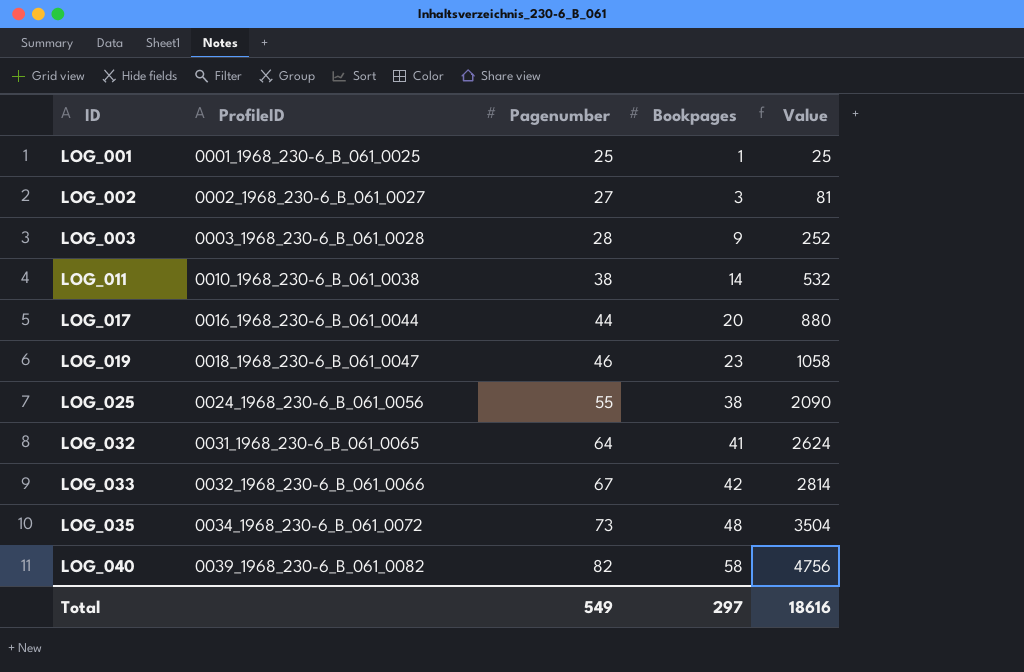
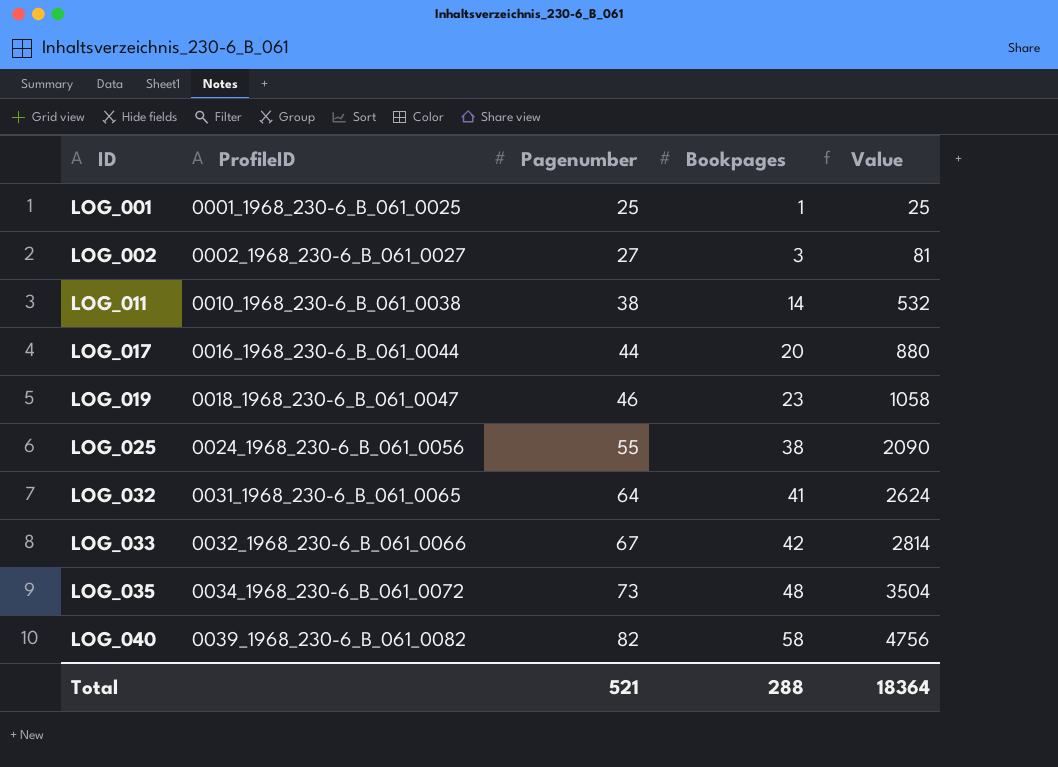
row LOG_003: 0003_1968_230-6_B_061_0028 | 28 | 9 | 252 -> none
Total | Pagenumber: 549 -> 521
Total | Bookpages: 297 -> 288
Total | Value: 18616 -> 18364

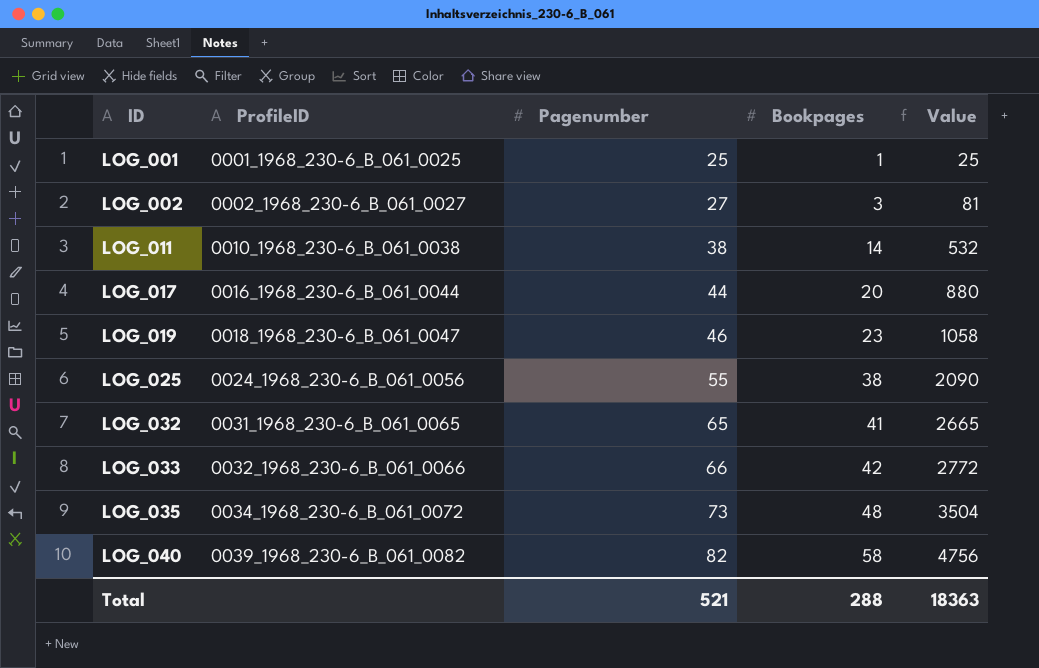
LOG_032 | Pagenumber: 64 -> 65
LOG_032 | Value: 2624 -> 2665
LOG_033 | Pagenumber: 67 -> 66
LOG_033 | Value: 2814 -> 2772
Total | Value: 18364 -> 18363

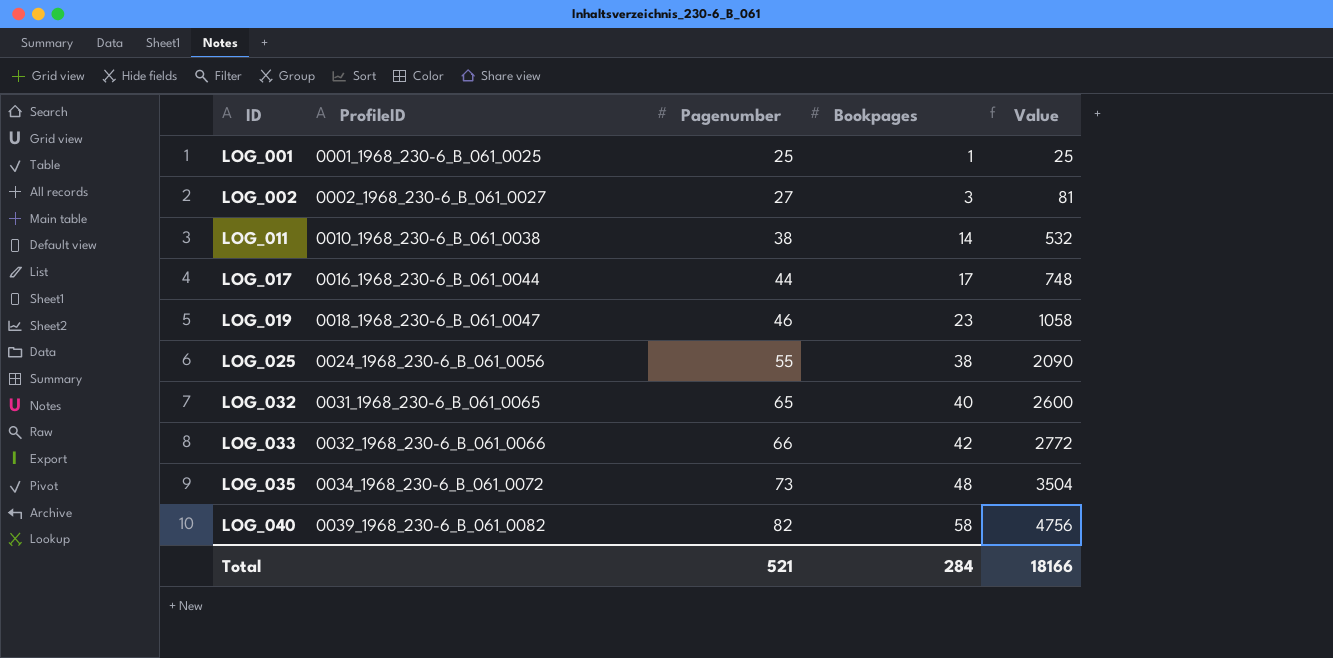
LOG_017 | Bookpages: 20 -> 17
LOG_017 | Value: 880 -> 748
LOG_032 | Bookpages: 41 -> 40
LOG_032 | Value: 2665 -> 2600
Total | Bookpages: 288 -> 284
Total | Value: 18363 -> 18166

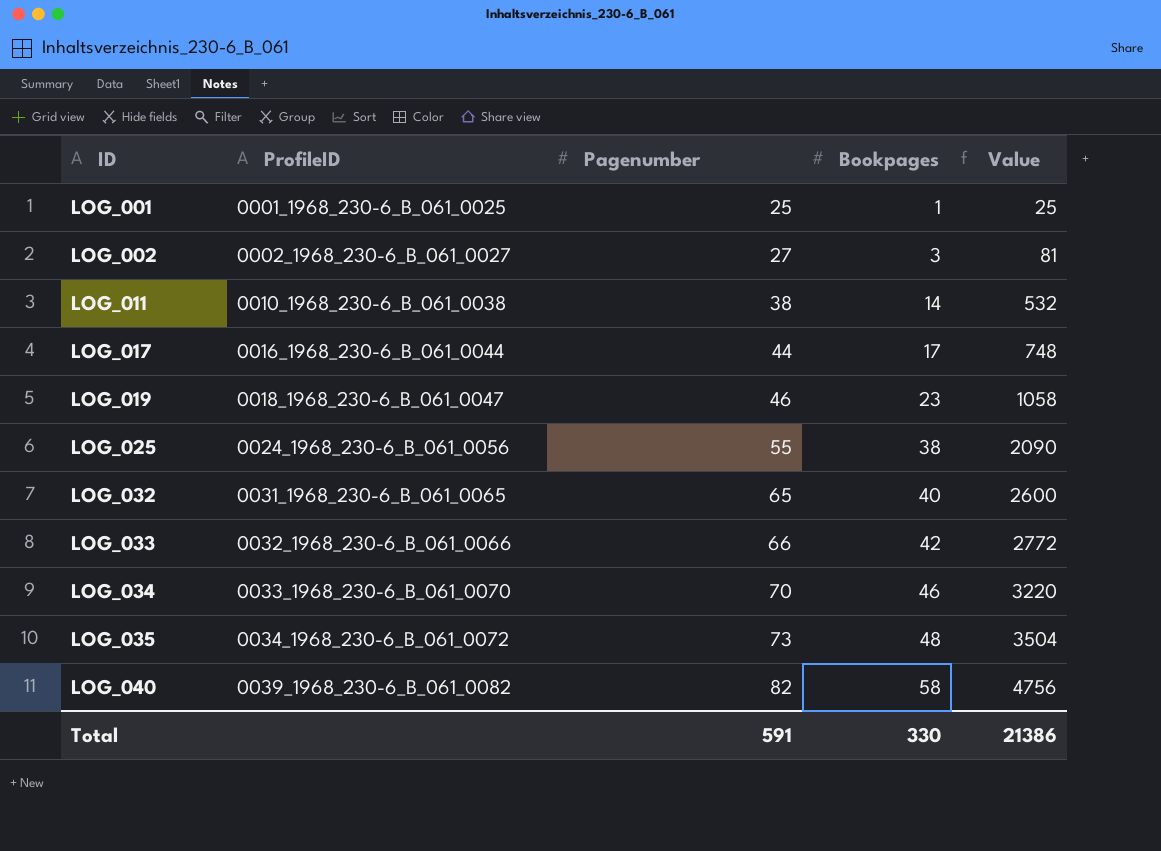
row LOG_034: none -> 0033_1968_230-6_B_061_0070 | 70 | 46 | 3220
Total | Pagenumber: 521 -> 591
Total | Bookpages: 284 -> 330
Total | Value: 18166 -> 21386

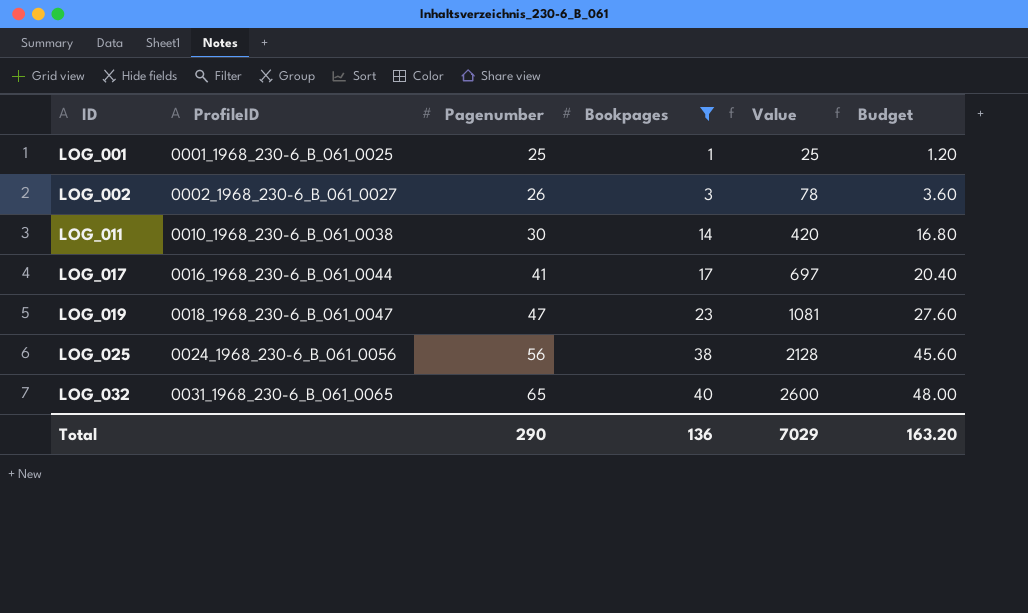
filter: none -> Bookpages <= 40
column Budget | formula: none -> [Bookpages] * 1.2
LOG_002 | Pagenumber: 27 -> 26
LOG_002 | Value: 81 -> 78
LOG_011 | Pagenumber: 38 -> 30
LOG_011 | Value: 532 -> 420
LOG_017 | Pagenumber: 44 -> 41
LOG_017 | Value: 748 -> 697
LOG_019 | Pagenumber: 46 -> 47
LOG_019 | Value: 1058 -> 1081
LOG_025 | Pagenumber: 55 -> 56
LOG_025 | Value: 2090 -> 2128
Total | Pagenumber: 591 -> 290
Total | Bookpages: 330 -> 136
Total | Value: 21386 -> 7029

